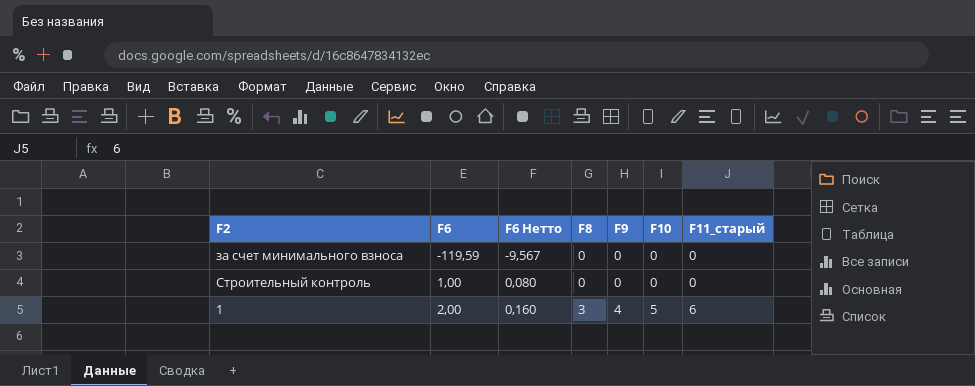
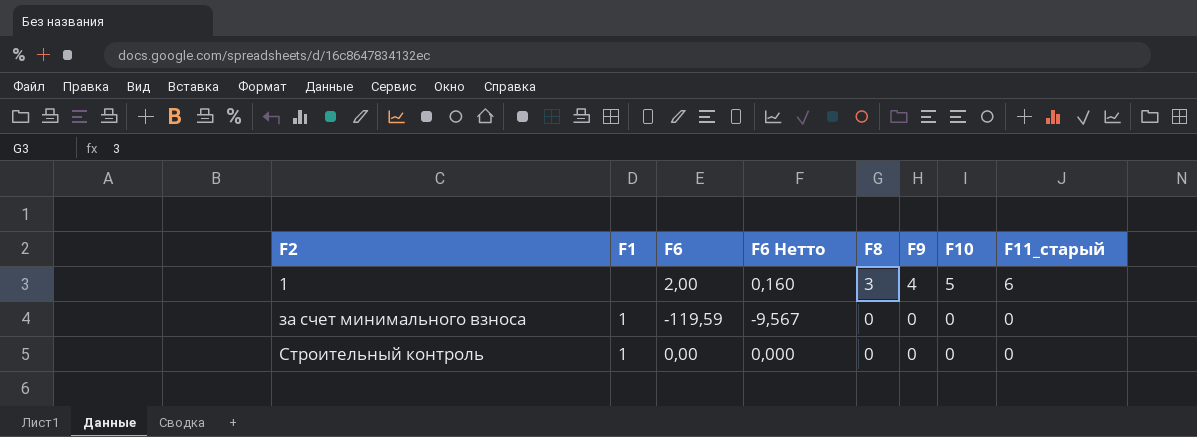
row order: F6 ascending -> F2 ascending
column F1 | position: none -> 2
Строительный контроль | F6: 1,00 -> 0,00
Строительный контроль | F6 Нетто: 0,080 -> 0,000

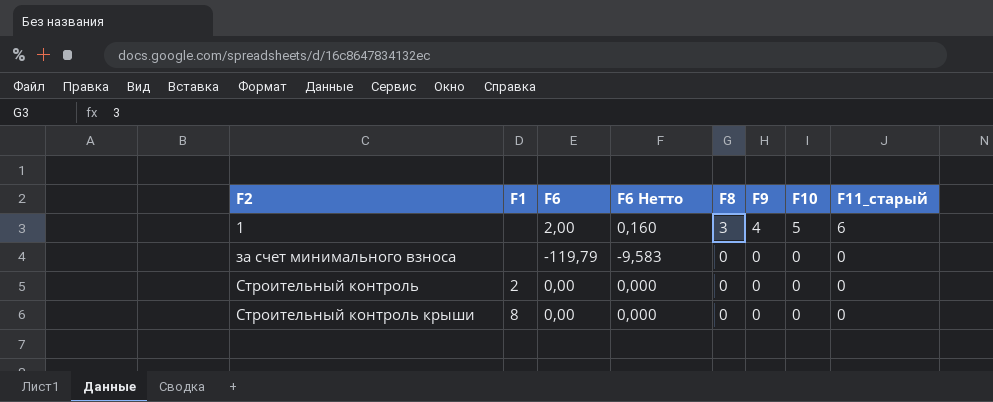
за счет минимального взноса | F1: 1 -> none
за счет минимального взноса | F6: -119,59 -> -119,79
за счет минимального взноса | F6 Нетто: -9,567 -> -9,583
Строительный контроль | F1: 1 -> 2
row Строительный контроль крыши: none -> 8 | 0,00 | 0,000 | 0 | 0 | 0 | 0

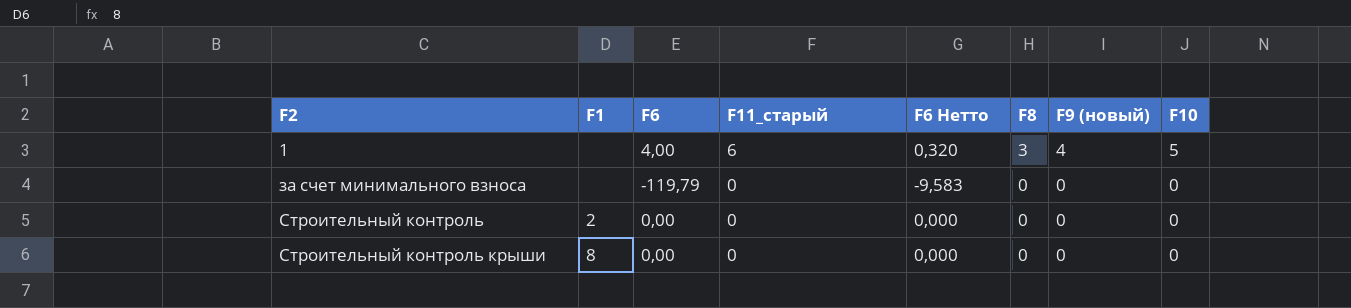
column F11_старый | position: 8 -> 4
column name: F9 -> F9 (новый)
1 | F6: 2,00 -> 4,00
1 | F6 Нетто: 0,160 -> 0,320

